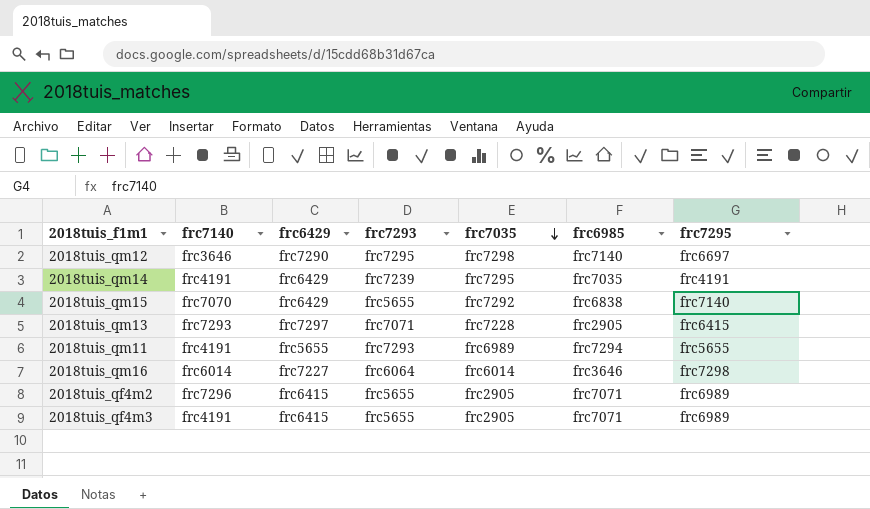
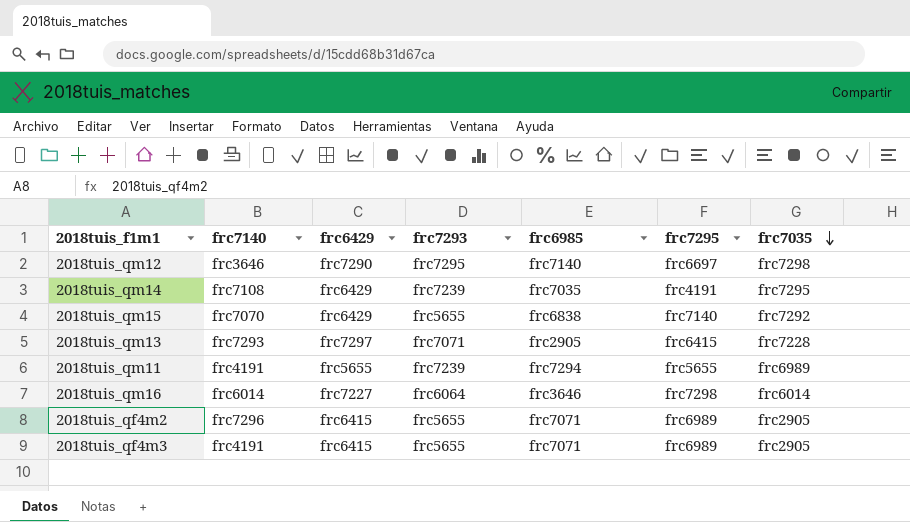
column frc7035 | position: 5 -> 7
2018tuis_qm14 | frc7140: frc4191 -> frc7108
2018tuis_qm11 | frc7293: frc7293 -> frc7239

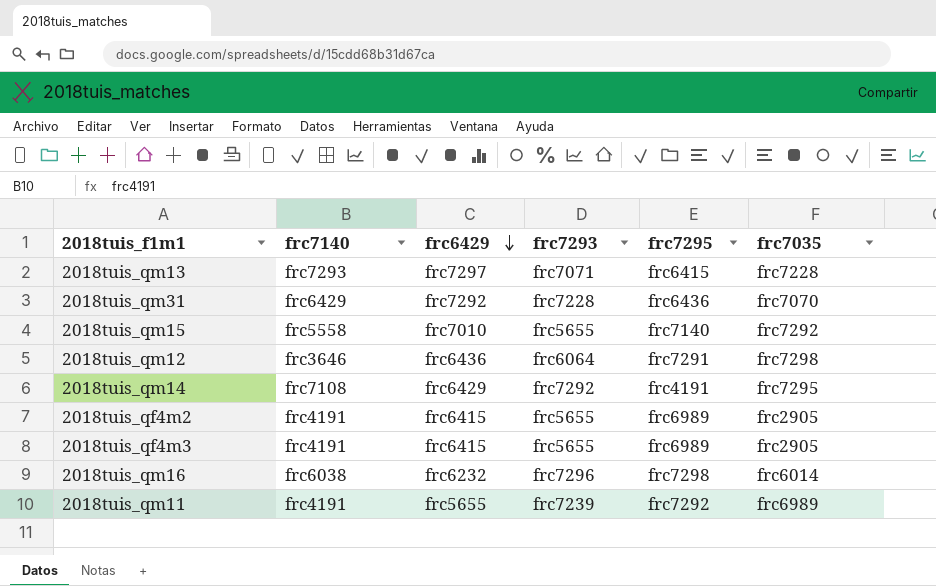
row order: frc7035 descending -> frc6429 descending
column frc6985 | position: 5 -> none
row 2018tuis_qm31: none -> frc6429 | frc7292 | frc7228 | frc6436 | frc7070
2018tuis_qm15 | frc7140: frc7070 -> frc5558
2018tuis_qm15 | frc6429: frc6429 -> frc7010
2018tuis_qm12 | frc6429: frc7290 -> frc6436
2018tuis_qm12 | frc7293: frc7295 -> frc6064
2018tuis_qm12 | frc7295: frc6697 -> frc7291
2018tuis_qm14 | frc7293: frc7239 -> frc7292
2018tuis_qf4m2 | frc7140: frc7296 -> frc4191
2018tuis_qm16 | frc7140: frc6014 -> frc6038
2018tuis_qm16 | frc6429: frc7227 -> frc6232
2018tuis_qm16 | frc7293: frc6064 -> frc7296
2018tuis_qm11 | frc7295: frc5655 -> frc7292

